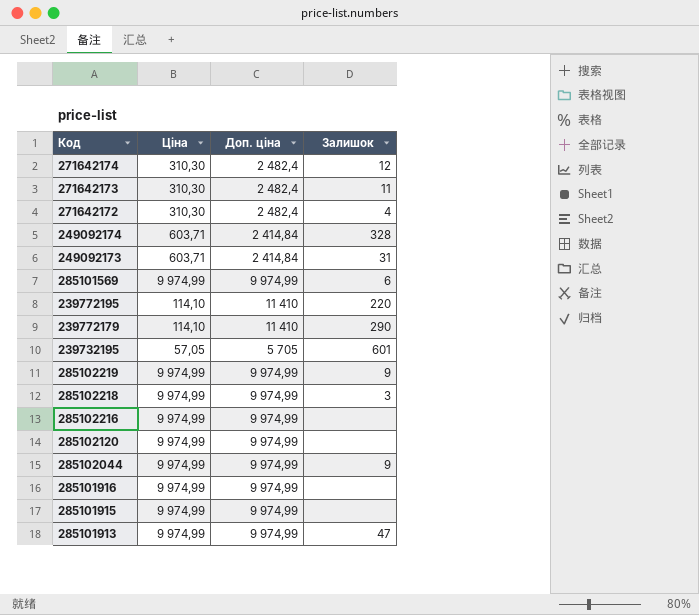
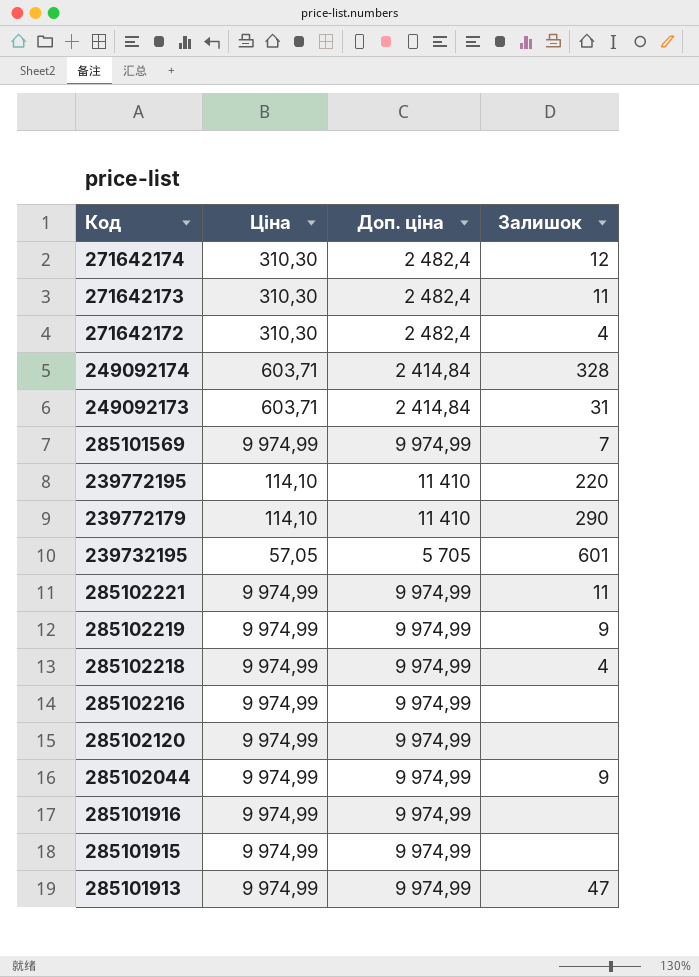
285101569 | Залишок: 6 -> 7
row 285102221: none -> 9 974,99 | 9 974,99 | 11
285102218 | Залишок: 3 -> 4

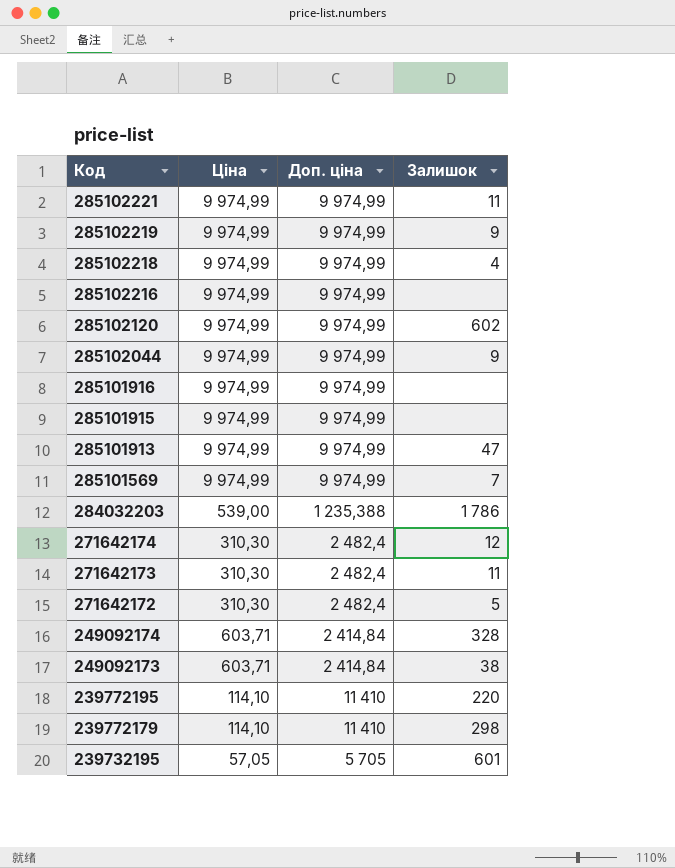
row order: none -> Код descending
285102120 | Залишок: none -> 602
row 284032203: none -> 539,00 | 1 235,388 | 1 786
271642172 | Залишок: 4 -> 5
249092173 | Залишок: 31 -> 38
239772179 | Залишок: 290 -> 298

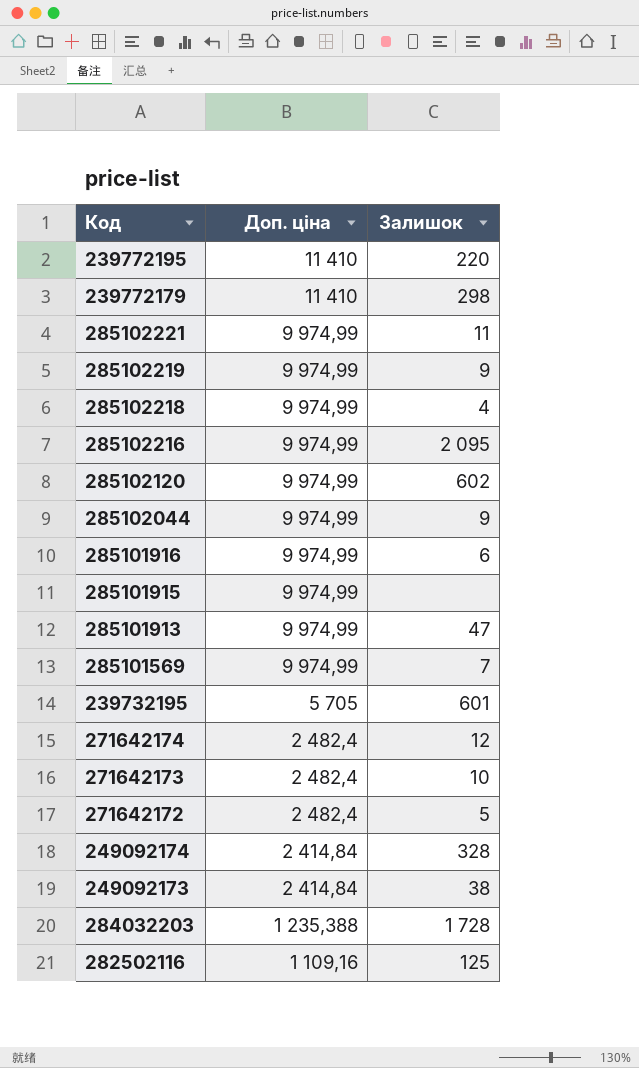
row order: Код descending -> Доп. ціна descending
column Ціна | position: 2 -> none
285102216 | Залишок: none -> 2 095
285101916 | Залишок: none -> 6
271642173 | Залишок: 11 -> 10
284032203 | Залишок: 1 786 -> 1 728
row 282502116: none -> 1 109,16 | 125

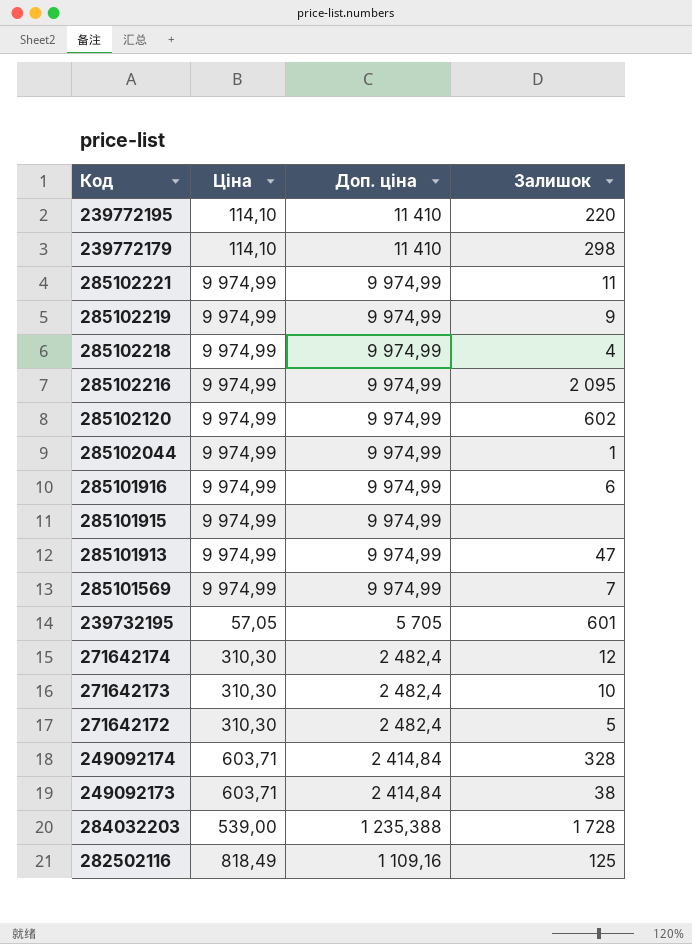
column Ціна | position: none -> 2
285102044 | Залишок: 9 -> 1

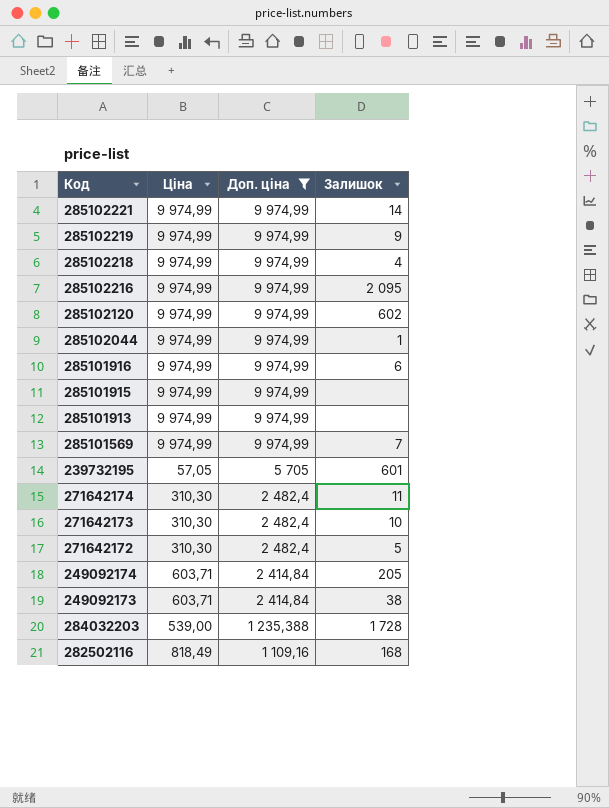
filter: none -> Доп. ціна != 11 410
285102221 | Залишок: 11 -> 14
285101913 | Залишок: 47 -> none
271642174 | Залишок: 12 -> 11
249092174 | Залишок: 328 -> 205
282502116 | Залишок: 125 -> 168

